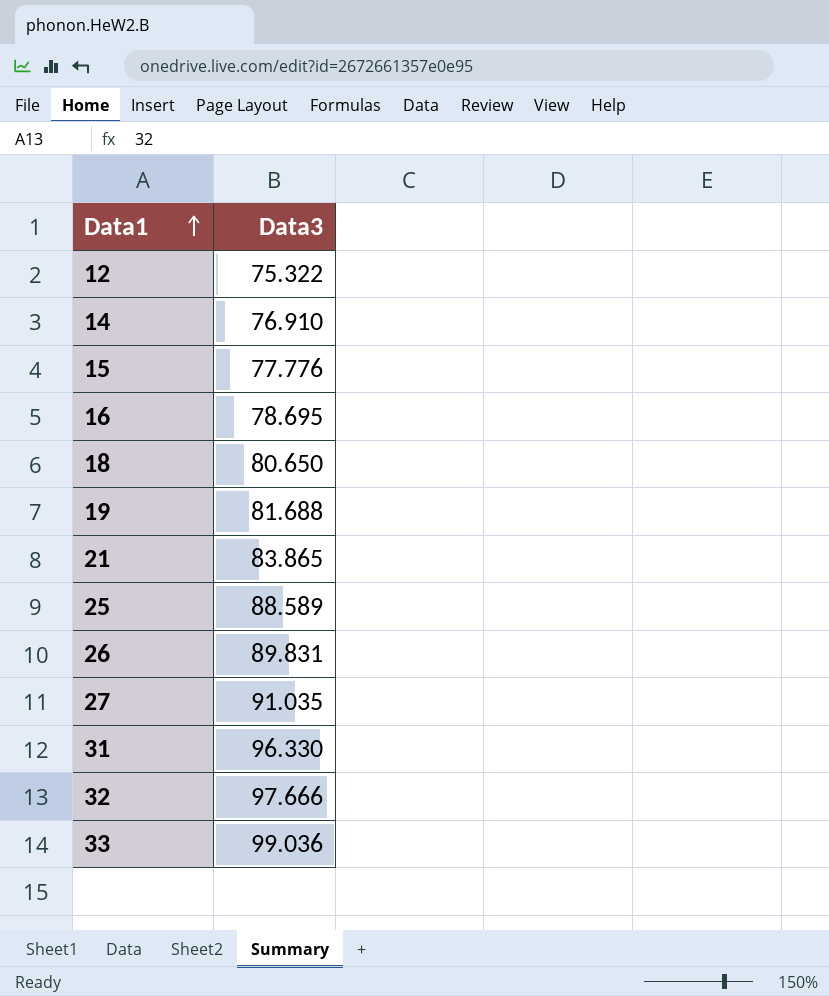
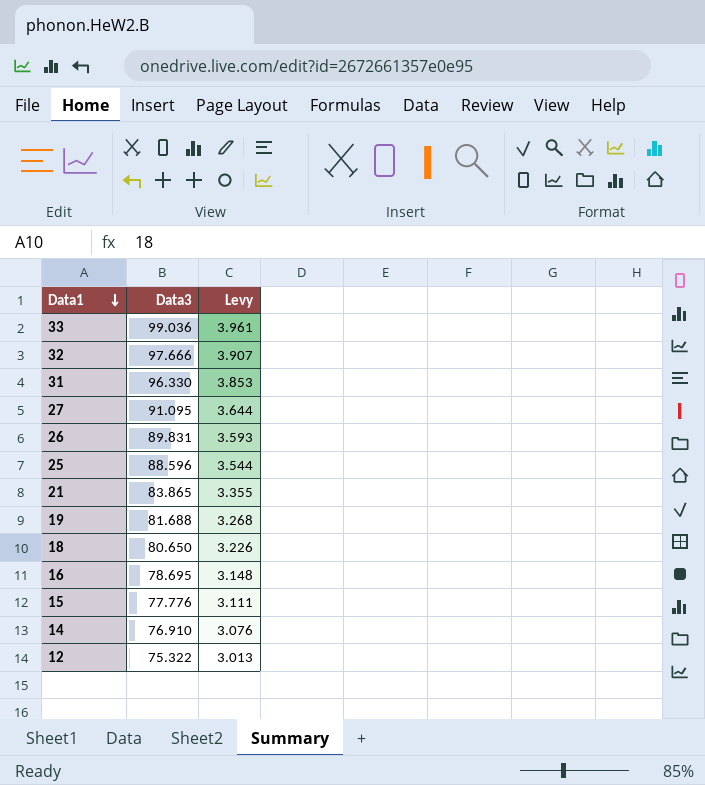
row order: Data1 ascending -> Data1 descending
column Levy | formula: none -> [Data3] * 0.04
27 | Data3: 91.035 -> 91.095
25 | Data3: 88.589 -> 88.596

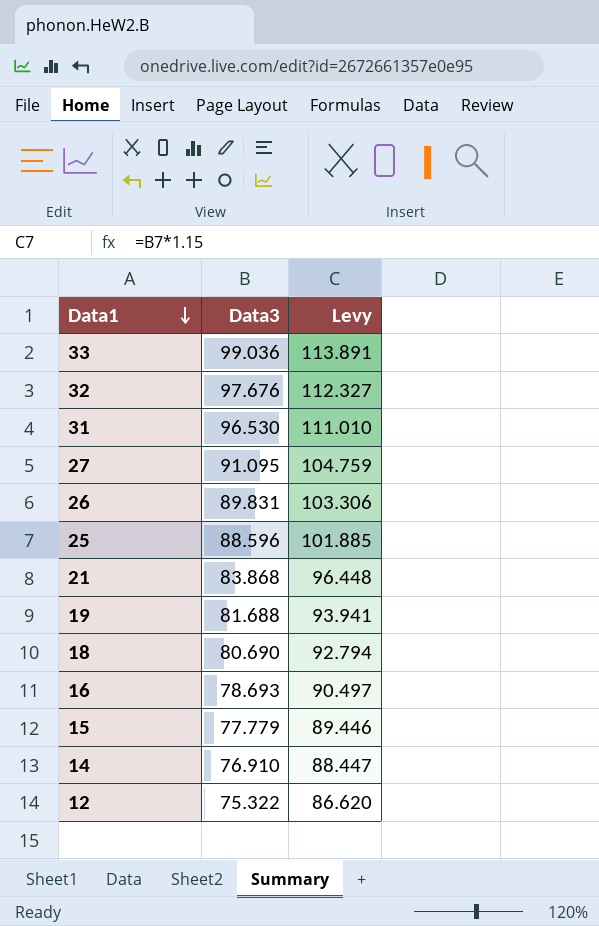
column Levy | formula: [Data3] * 0.04 -> [Data3] * 1.15
32 | Data3: 97.666 -> 97.676
31 | Data3: 96.330 -> 96.530
21 | Data3: 83.865 -> 83.868
18 | Data3: 80.650 -> 80.690
16 | Data3: 78.695 -> 78.693
15 | Data3: 77.776 -> 77.779

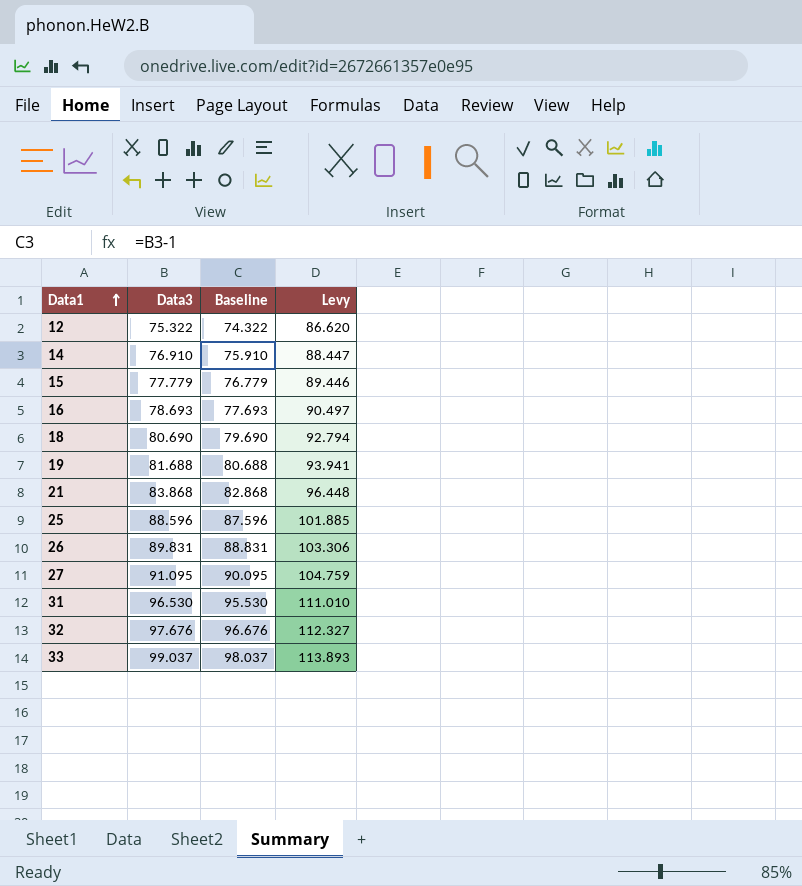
row order: Data1 descending -> Data1 ascending
column Baseline | formula: none -> [Data3] - 1
33 | Data3: 99.036 -> 99.037
33 | Levy: 113.891 -> 113.893

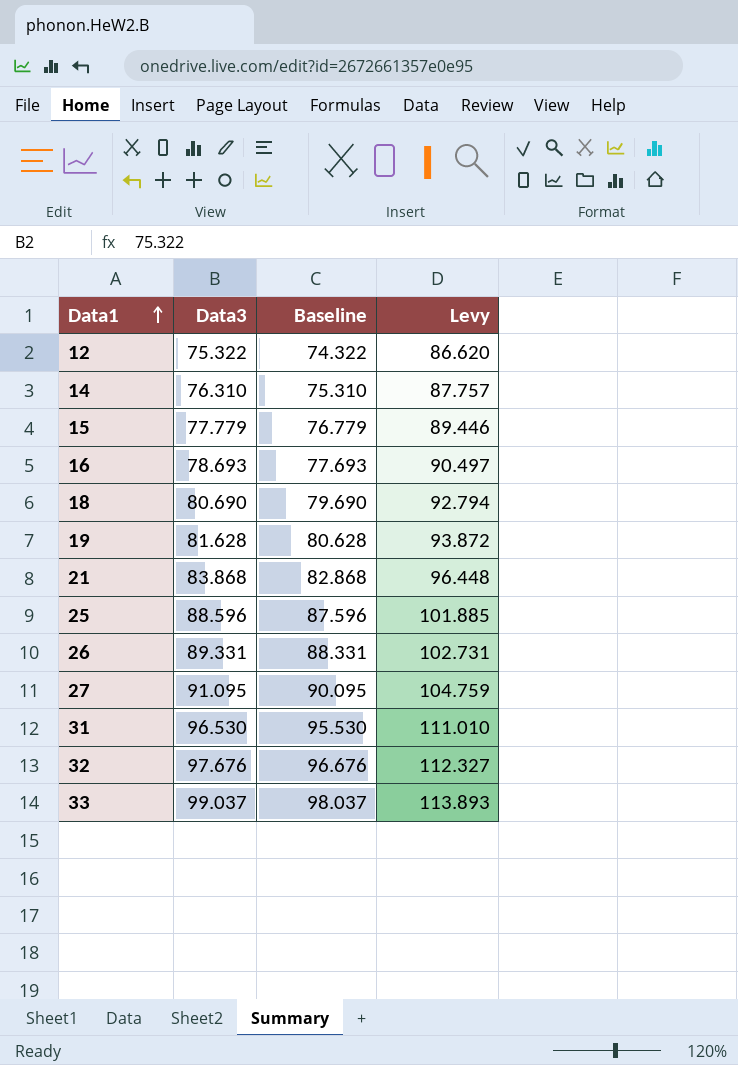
14 | Data3: 76.910 -> 76.310
14 | Baseline: 75.910 -> 75.310
14 | Levy: 88.447 -> 87.757
19 | Data3: 81.688 -> 81.628
19 | Baseline: 80.688 -> 80.628
19 | Levy: 93.941 -> 93.872
26 | Data3: 89.831 -> 89.331
26 | Baseline: 88.831 -> 88.331
26 | Levy: 103.306 -> 102.731

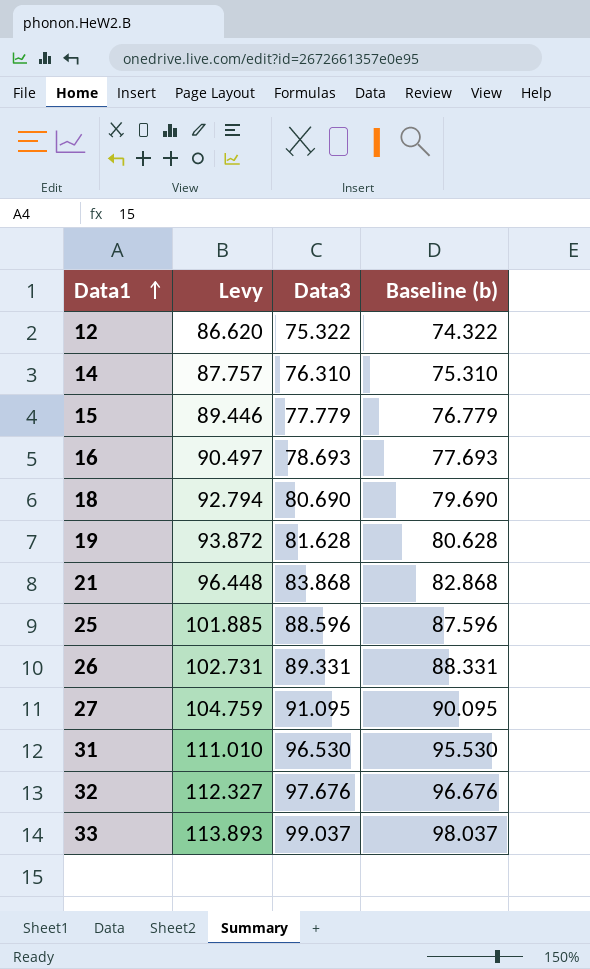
column Levy | position: 4 -> 2
column name: Baseline -> Baseline (b)

